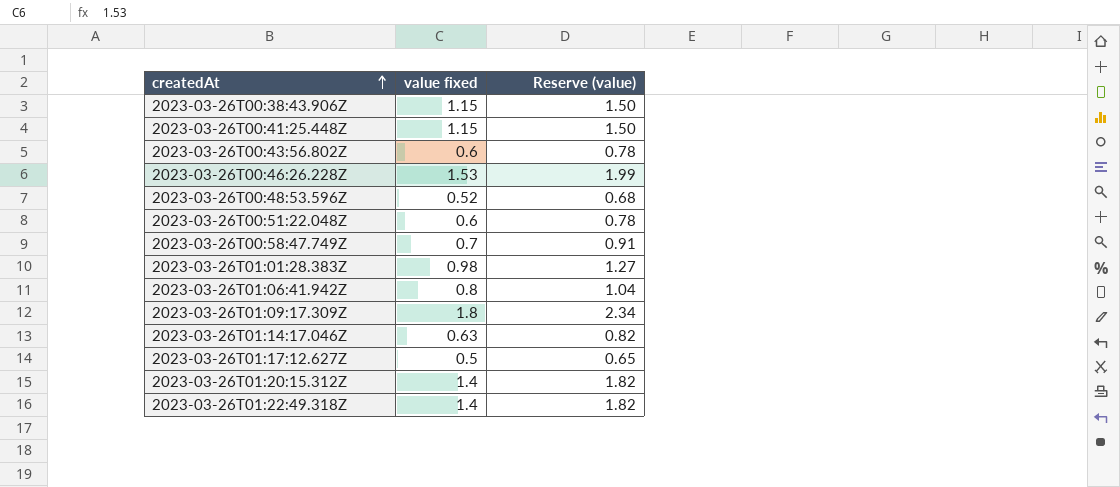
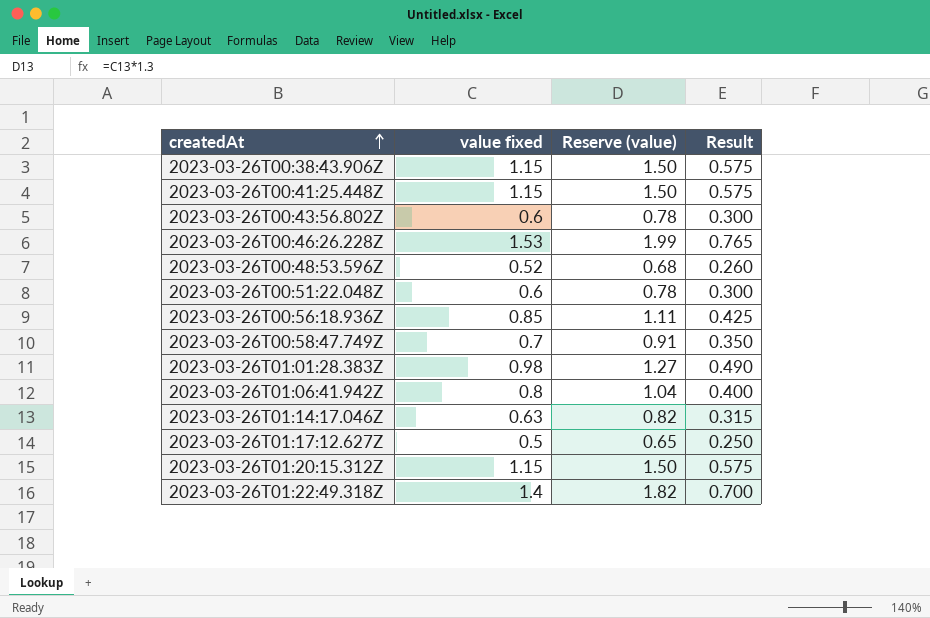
column Result | formula: none -> [value fixed] * 0.5
row 2023-03-26T01:09:17.309Z: 1.8 | 2.34 -> none
row 2023-03-26T00:56:18.936Z: none -> 0.85 | 1.11 | 0.425
2023-03-26T01:20:15.312Z | value fixed: 1.4 -> 1.15
2023-03-26T01:20:15.312Z | Reserve (value): 1.82 -> 1.50

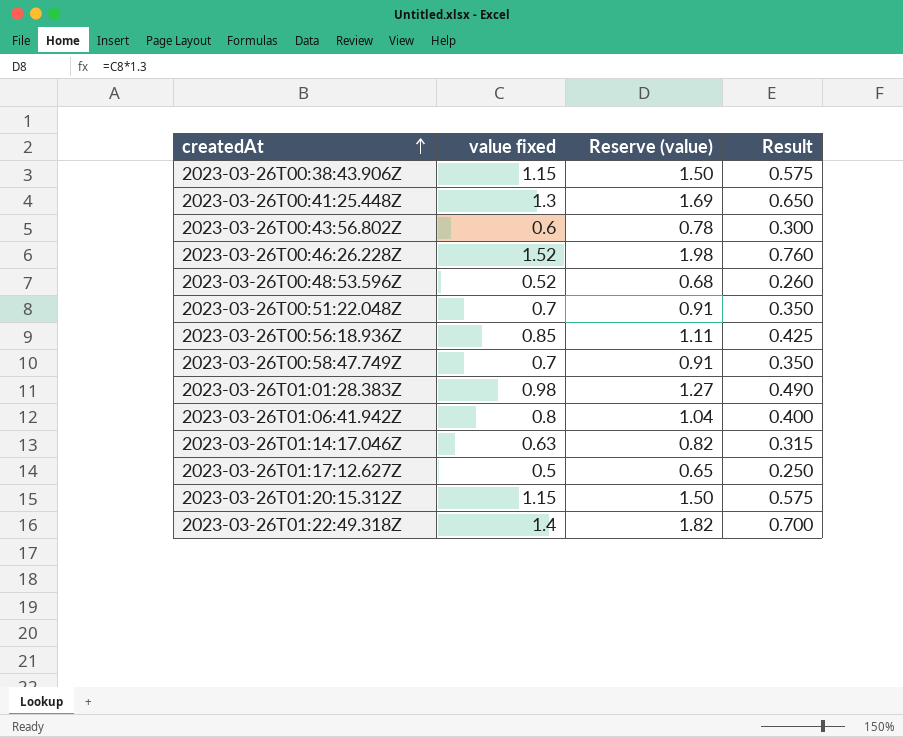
2023-03-26T00:41:25.448Z | value fixed: 1.15 -> 1.3
2023-03-26T00:41:25.448Z | Reserve (value): 1.50 -> 1.69
2023-03-26T00:41:25.448Z | Result: 0.575 -> 0.650
2023-03-26T00:46:26.228Z | value fixed: 1.53 -> 1.52
2023-03-26T00:46:26.228Z | Reserve (value): 1.99 -> 1.98
2023-03-26T00:46:26.228Z | Result: 0.765 -> 0.760
2023-03-26T00:51:22.048Z | value fixed: 0.6 -> 0.7
2023-03-26T00:51:22.048Z | Reserve (value): 0.78 -> 0.91
2023-03-26T00:51:22.048Z | Result: 0.300 -> 0.350

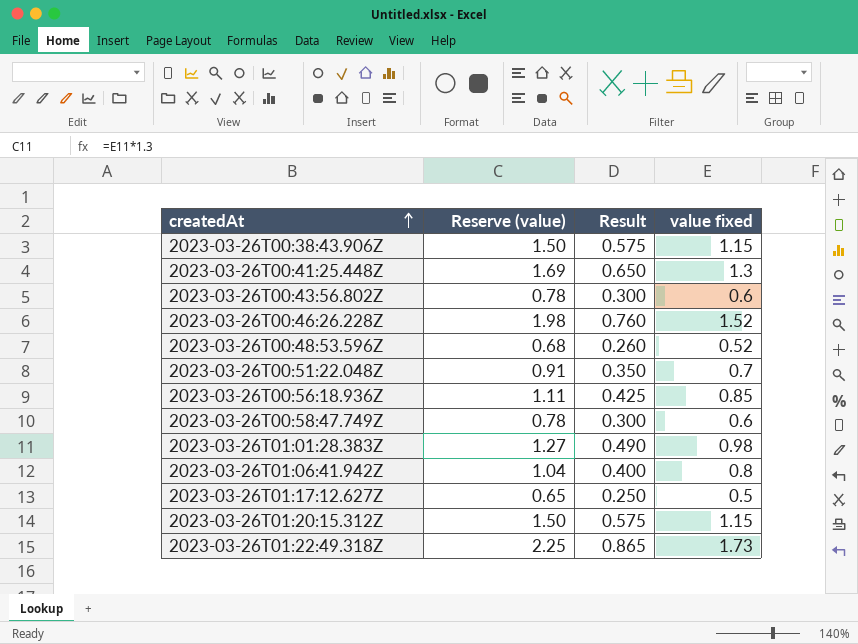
column value fixed | position: 2 -> 4
row 2023-03-26T01:14:17.046Z: 0.63 | 0.82 | 0.315 -> none
2023-03-26T00:58:47.749Z | Reserve (value): 0.91 -> 0.78
2023-03-26T00:58:47.749Z | Result: 0.350 -> 0.300
2023-03-26T00:58:47.749Z | value fixed: 0.7 -> 0.6
2023-03-26T01:22:49.318Z | Reserve (value): 1.82 -> 2.25
2023-03-26T01:22:49.318Z | Result: 0.700 -> 0.865
2023-03-26T01:22:49.318Z | value fixed: 1.4 -> 1.73

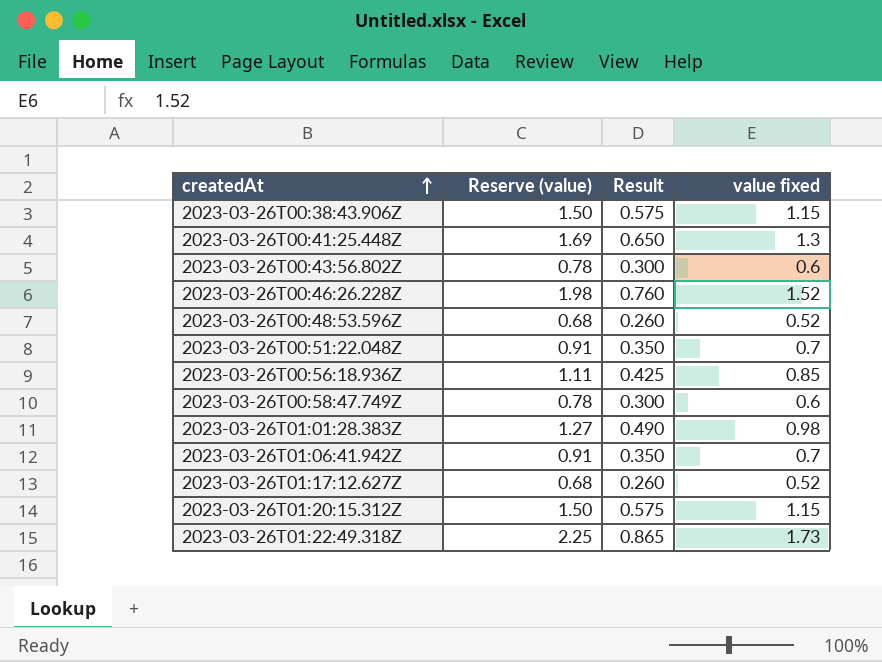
2023-03-26T01:06:41.942Z | Reserve (value): 1.04 -> 0.91
2023-03-26T01:06:41.942Z | Result: 0.400 -> 0.350
2023-03-26T01:06:41.942Z | value fixed: 0.8 -> 0.7
2023-03-26T01:17:12.627Z | Reserve (value): 0.65 -> 0.68
2023-03-26T01:17:12.627Z | Result: 0.250 -> 0.260
2023-03-26T01:17:12.627Z | value fixed: 0.5 -> 0.52

